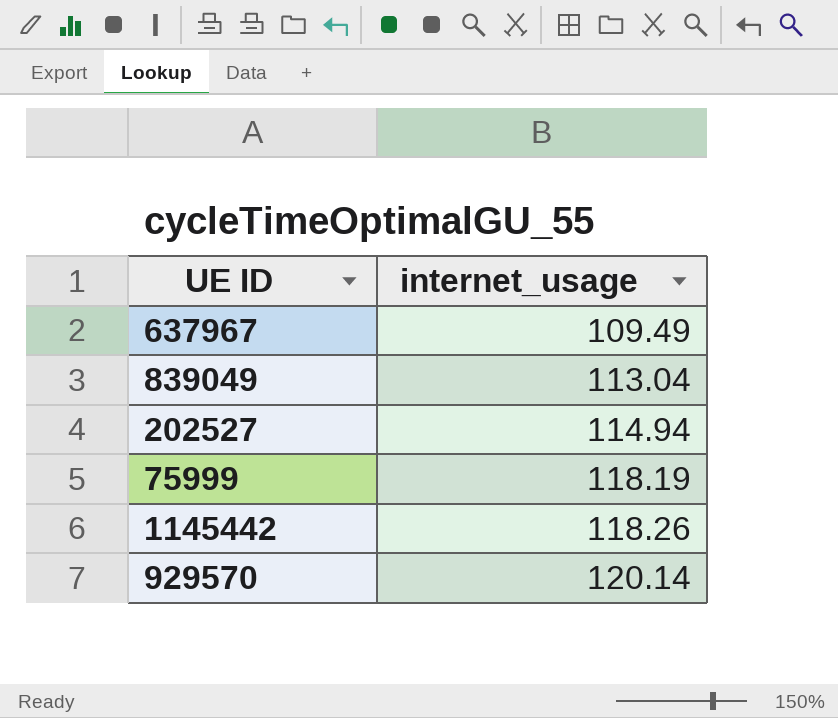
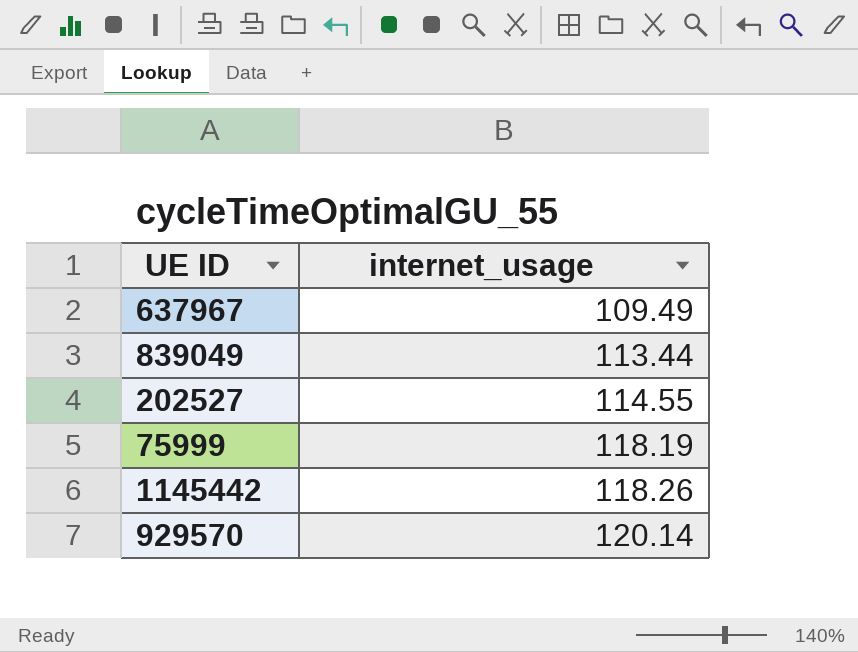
839049 | internet_usage: 113.04 -> 113.44
202527 | internet_usage: 114.94 -> 114.55

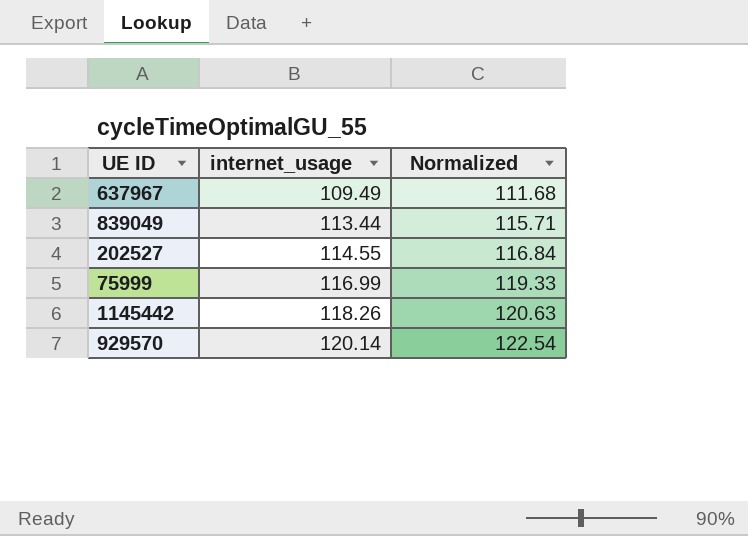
column Normalized | formula: none -> [internet_usage] * 1.02
75999 | internet_usage: 118.19 -> 116.99

